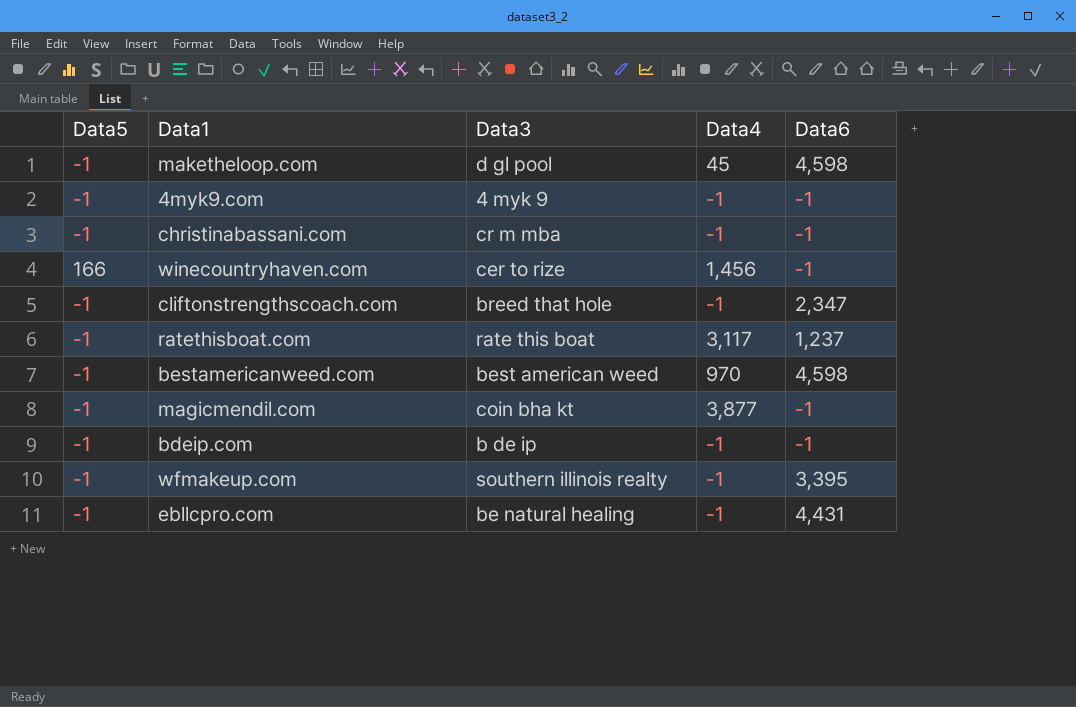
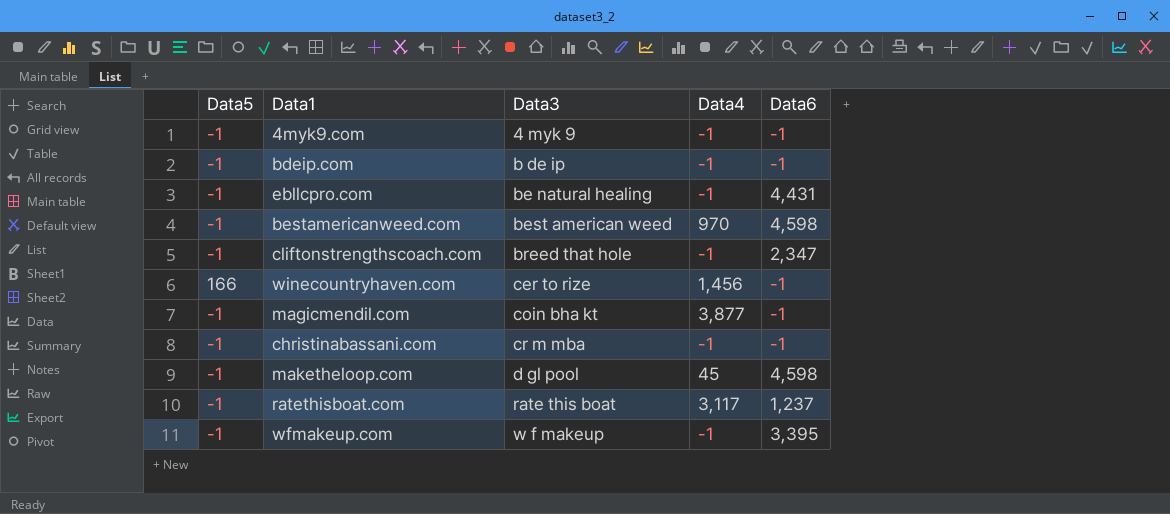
row order: none -> Data3 ascending
wfmakeup.com | Data3: southern illinois realty -> w f makeup

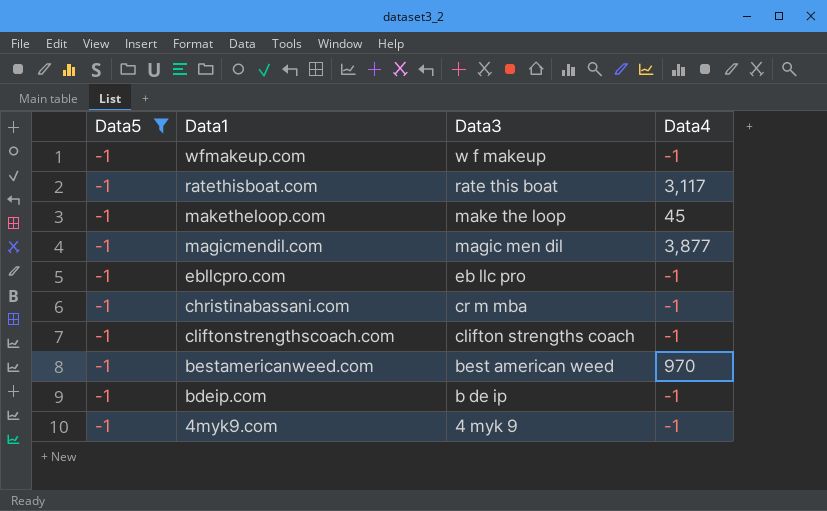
filter: none -> Data5 = -1
row order: Data3 ascending -> Data3 descending
column Data6 | position: 5 -> none
maketheloop.com | Data3: d gl pool -> make the loop
magicmendil.com | Data3: coin bha kt -> magic men dil
ebllcpro.com | Data3: be natural healing -> eb llc pro
cliftonstrengthscoach.com | Data3: breed that hole -> clifton strengths coach

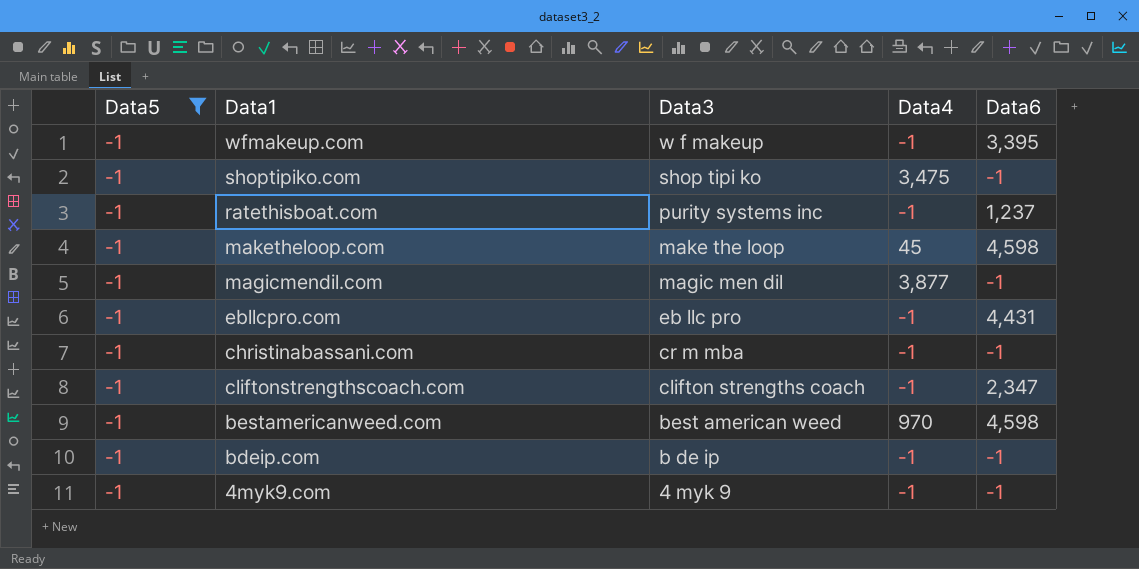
column Data6 | position: none -> 5
row shoptipiko.com: none -> -1 | shop tipi ko | 3,475 | -1
ratethisboat.com | Data3: rate this boat -> purity systems inc
ratethisboat.com | Data4: 3,117 -> -1

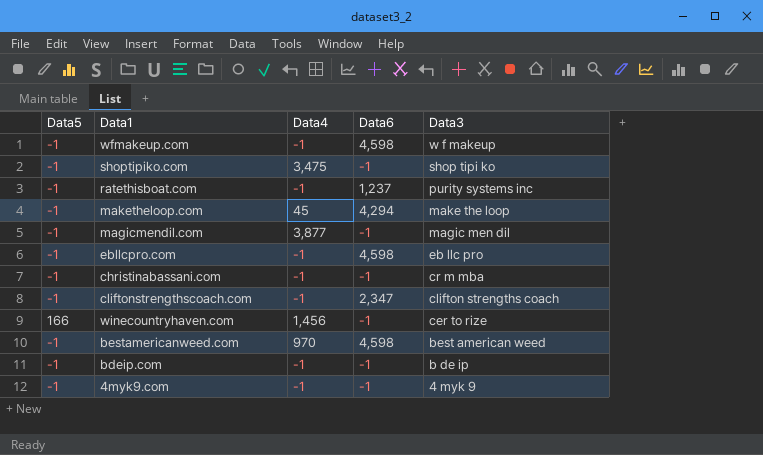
filter: Data5 = -1 -> none
column Data3 | position: 3 -> 5
wfmakeup.com | Data6: 3,395 -> 4,598
maketheloop.com | Data6: 4,598 -> 4,294
ebllcpro.com | Data6: 4,431 -> 4,598

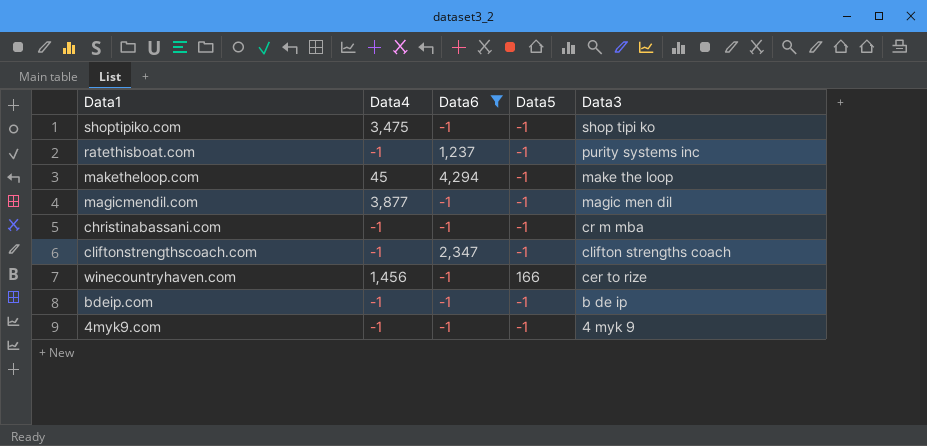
filter: none -> Data6 != 4,598
column Data5 | position: 1 -> 4

